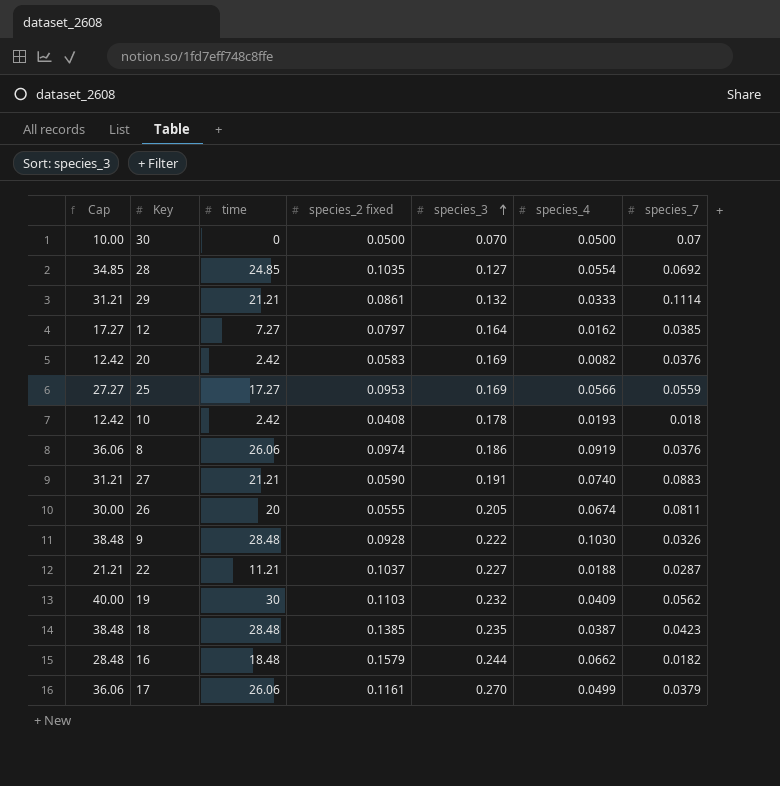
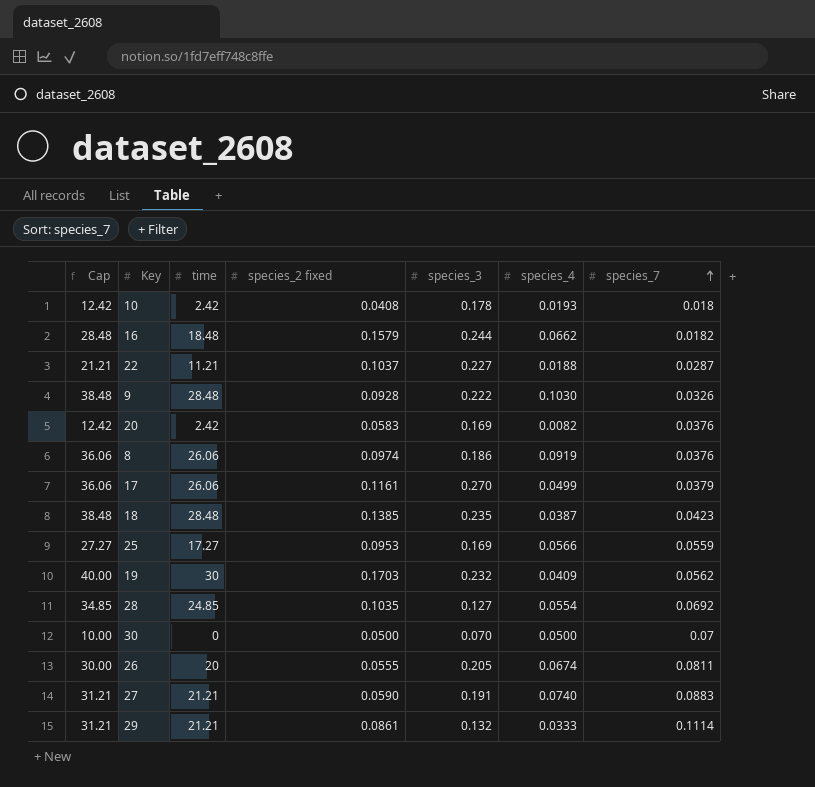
row order: species_3 ascending -> species_7 ascending
row 12: 17.27 | 7.27 | 0.0797 | 0.164 | 0.0162 | 0.0385 -> none
19 | species_2 fixed: 0.1103 -> 0.1703

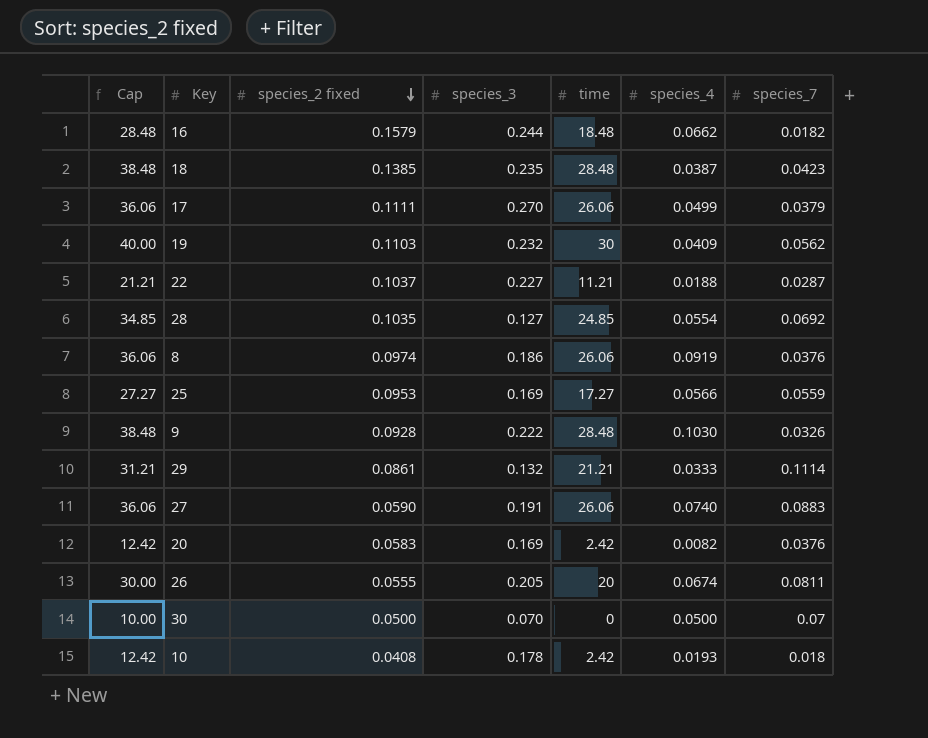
row order: species_7 ascending -> species_2 fixed descending
column time | position: 3 -> 5
17 | species_2 fixed: 0.1161 -> 0.1111
19 | species_2 fixed: 0.1703 -> 0.1103
27 | Cap: 31.21 -> 36.06
27 | time: 21.21 -> 26.06

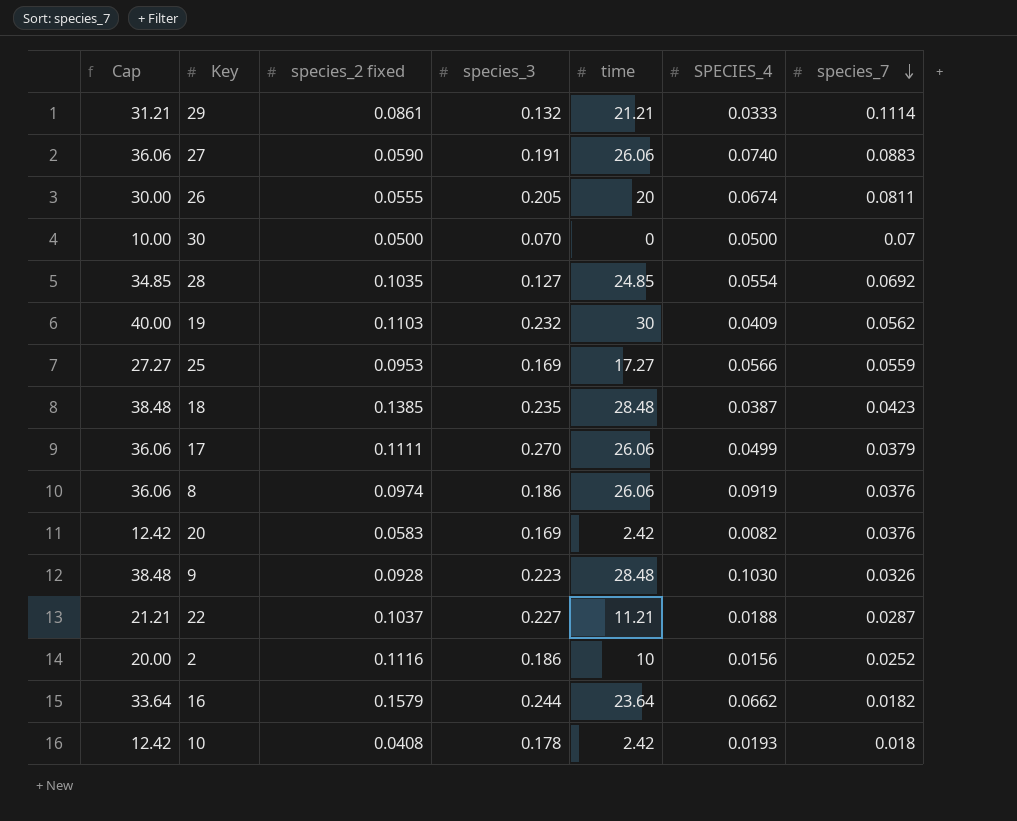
row order: species_2 fixed descending -> species_7 descending
column name: species_4 -> SPECIES_4
9 | species_3: 0.222 -> 0.223
row 2: none -> 20.00 | 0.1116 | 0.186 | 10 | 0.0156 | 0.0252
16 | Cap: 28.48 -> 33.64
16 | time: 18.48 -> 23.64

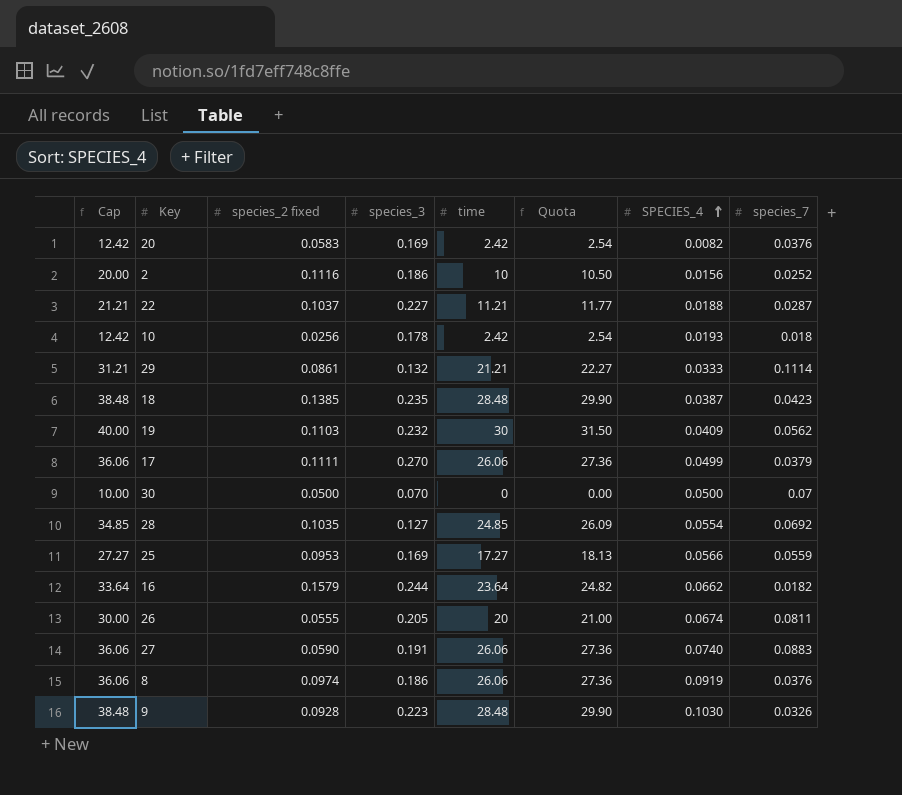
row order: species_7 descending -> SPECIES_4 ascending
column Quota | formula: none -> [time] * 1.05
10 | species_2 fixed: 0.0408 -> 0.0256

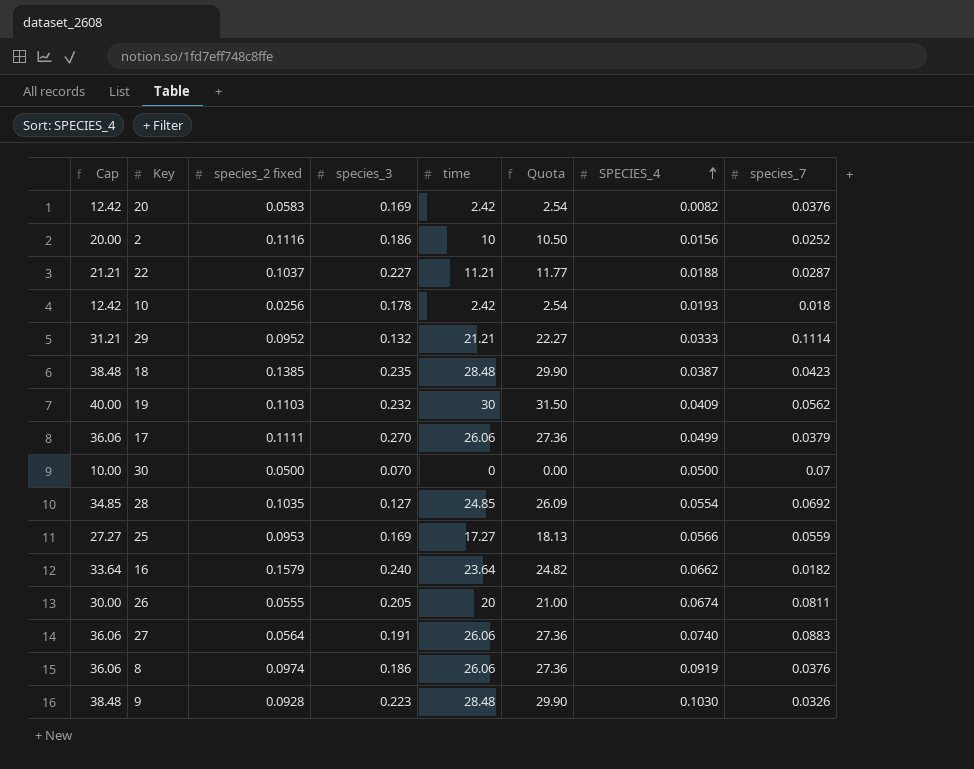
29 | species_2 fixed: 0.0861 -> 0.0952
16 | species_3: 0.244 -> 0.240
27 | species_2 fixed: 0.0590 -> 0.0564

